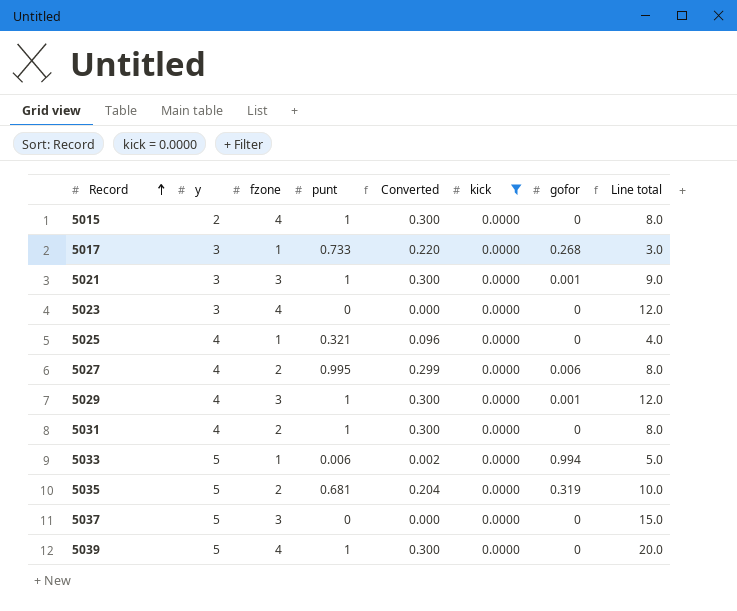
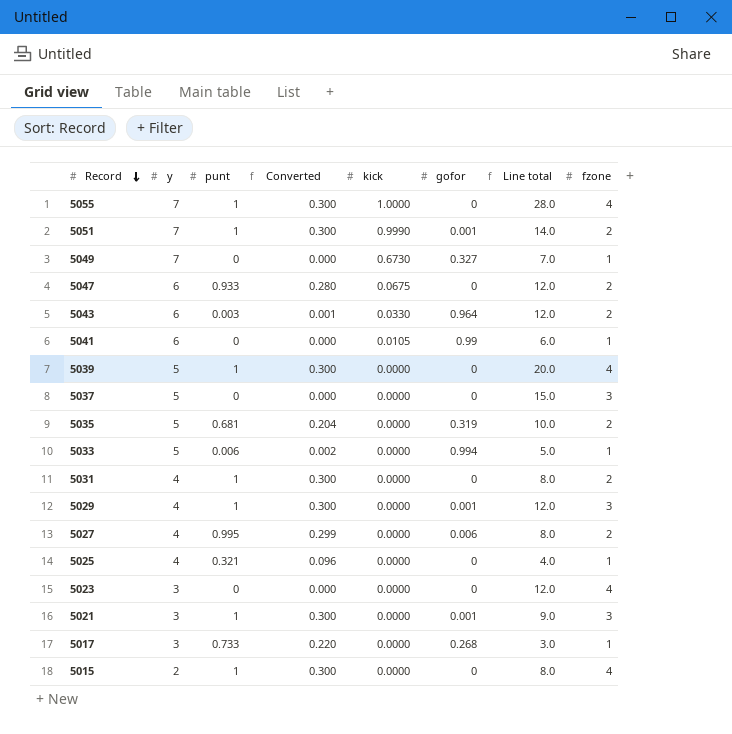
filter: kick = 0.0000 -> none
row order: Record ascending -> Record descending
column fzone | position: 3 -> 8

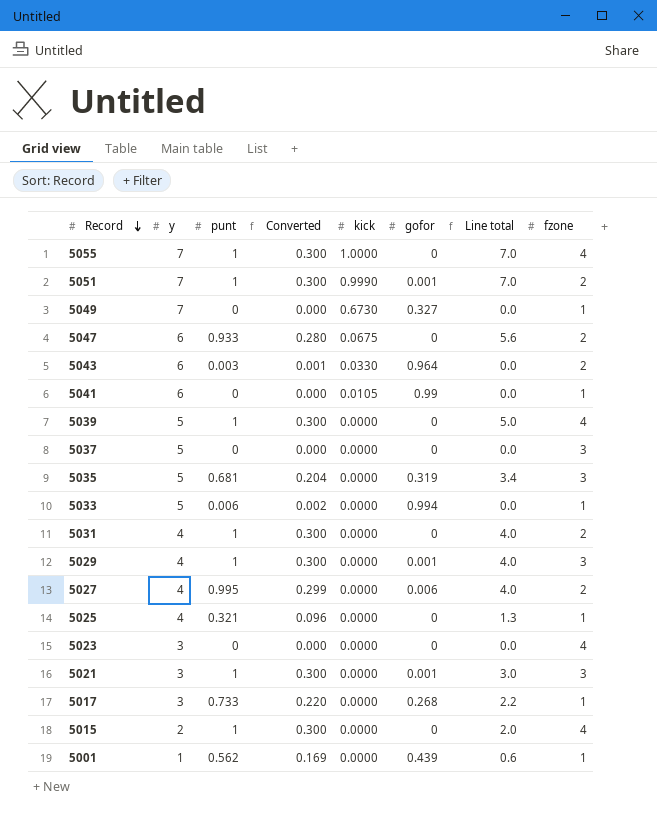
column Line total | formula: [y] * [fzone] -> [y] * [punt]
5035 | fzone: 2 -> 3
row 5001: none -> 1 | 0.562 | 0.169 | 0.0000 | 0.439 | 0.6 | 1

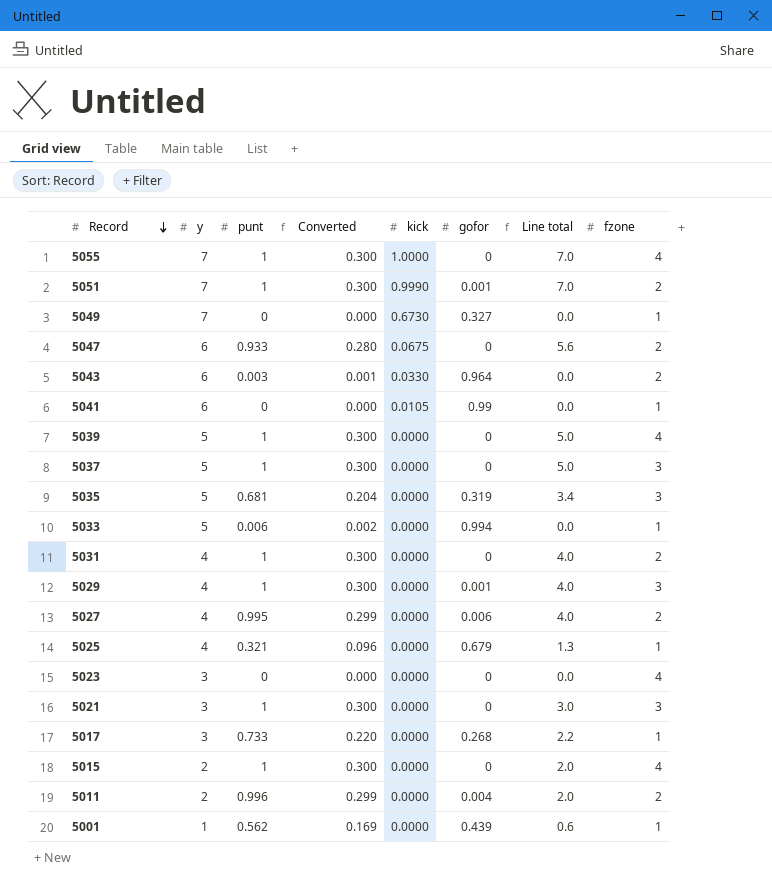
5037 | punt: 0 -> 1
5037 | Converted: 0.000 -> 0.300
5037 | Line total: 0.0 -> 5.0
5025 | gofor: 0 -> 0.679
5021 | gofor: 0.001 -> 0
row 5011: none -> 2 | 0.996 | 0.299 | 0.0000 | 0.004 | 2.0 | 2

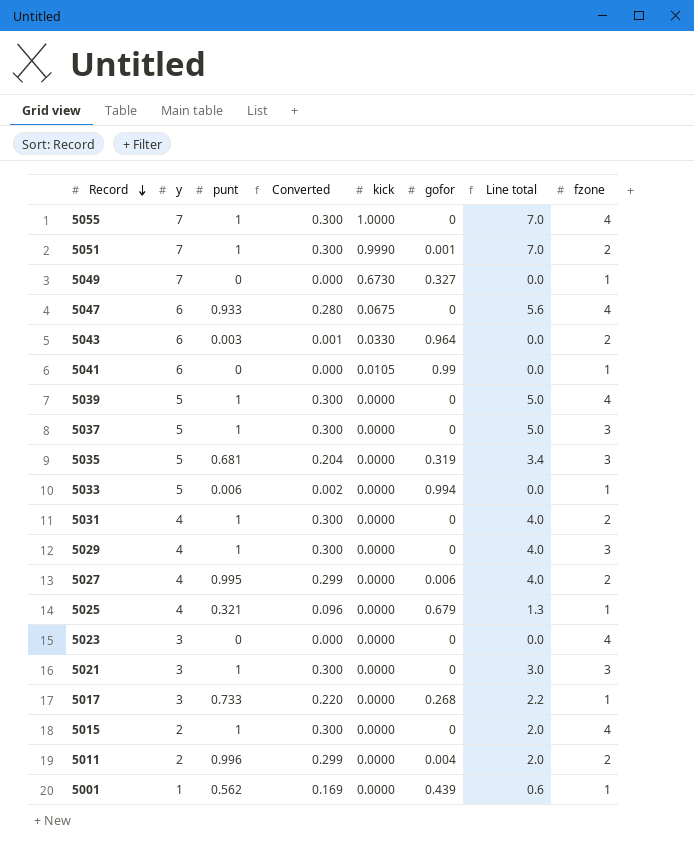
5047 | fzone: 2 -> 4
5029 | gofor: 0.001 -> 0

